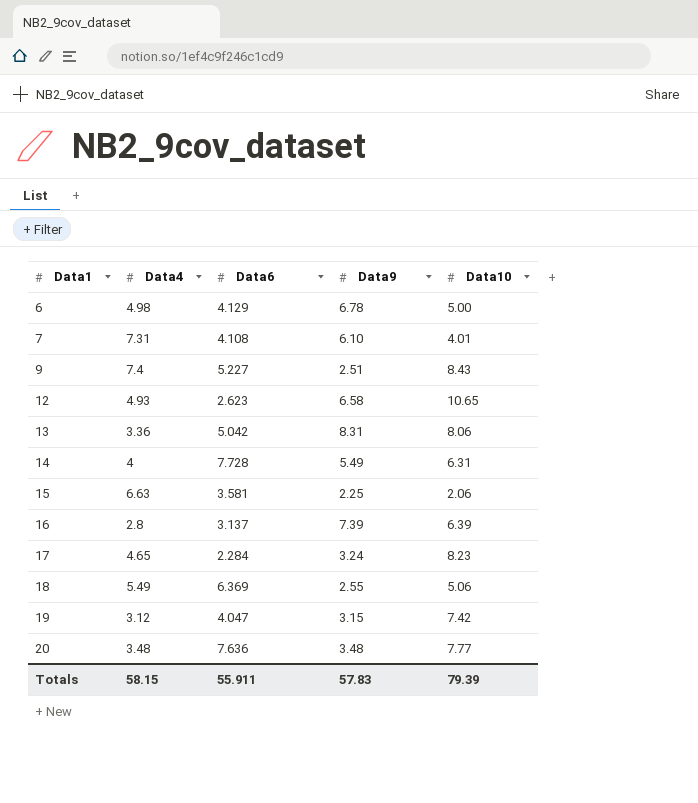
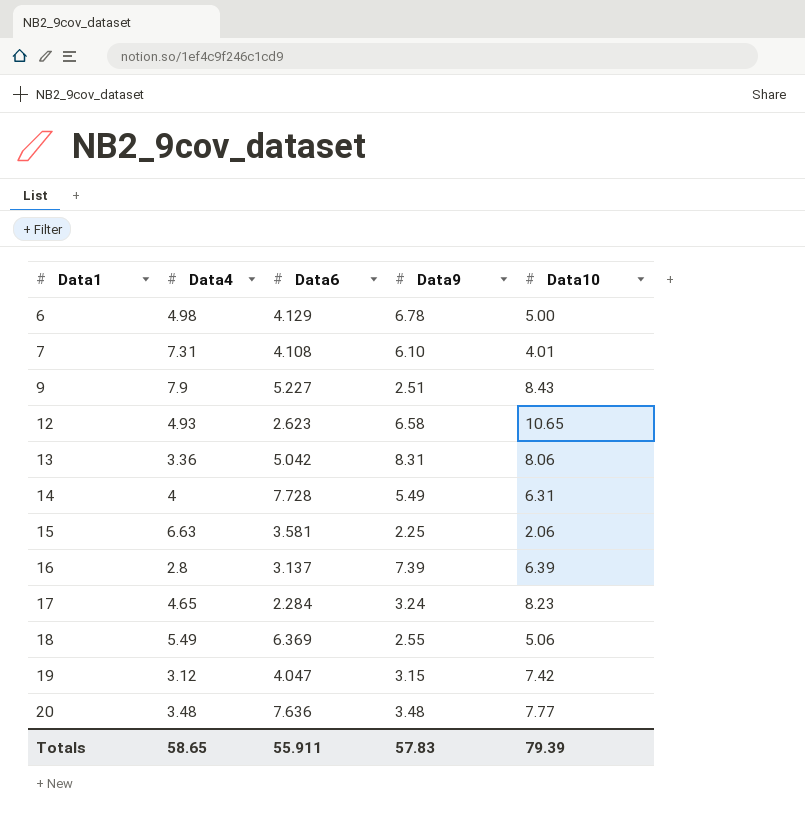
9 | Data4: 7.4 -> 7.9
Totals | Data4: 58.15 -> 58.65

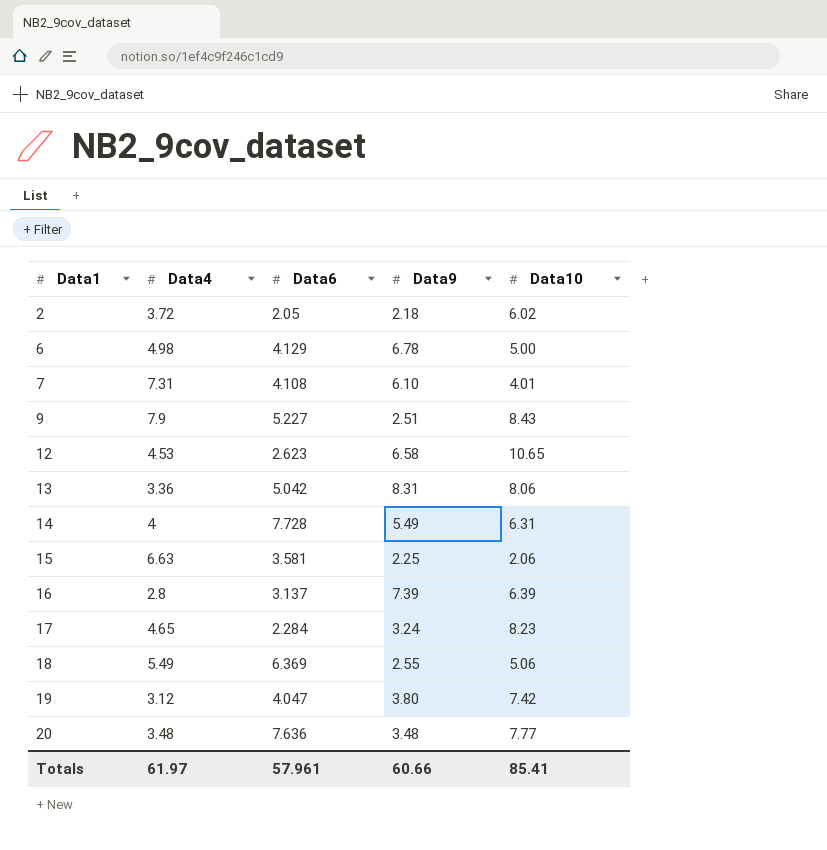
row 2: none -> 3.72 | 2.05 | 2.18 | 6.02
12 | Data4: 4.93 -> 4.53
19 | Data9: 3.15 -> 3.80
Totals | Data4: 58.65 -> 61.97
Totals | Data6: 55.911 -> 57.961
Totals | Data9: 57.83 -> 60.66
Totals | Data10: 79.39 -> 85.41

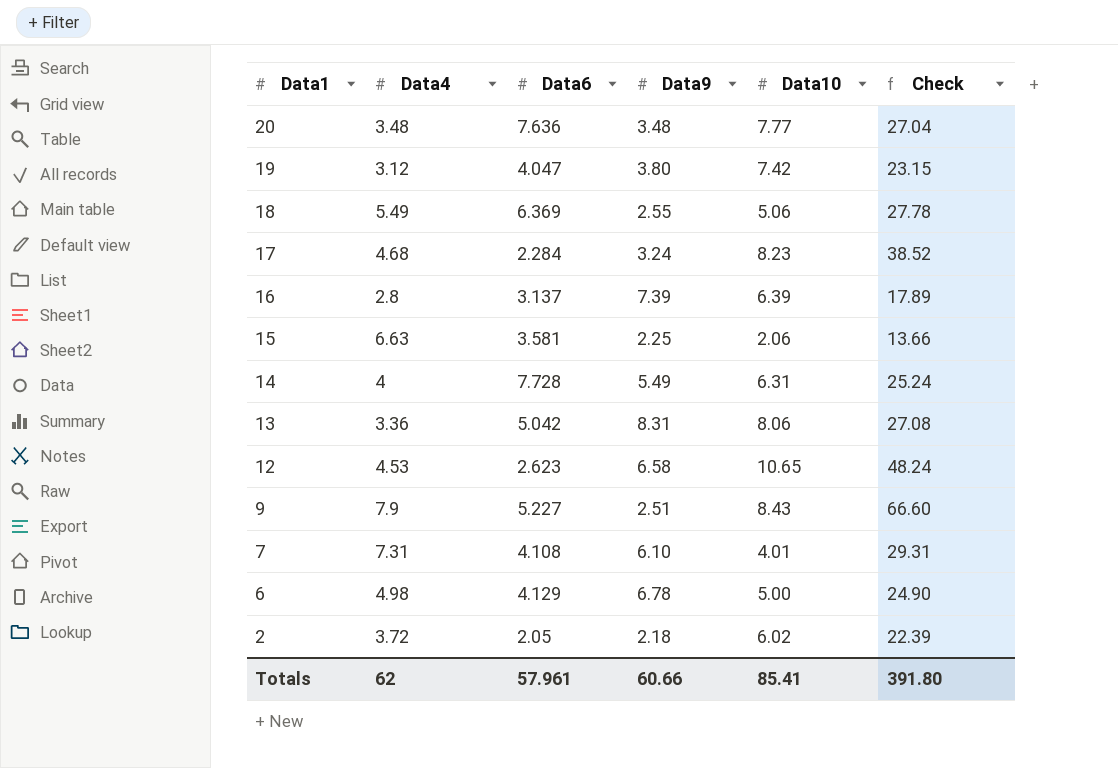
row order: Data1 ascending -> Data1 descending
column Check | formula: none -> [Data4] * [Data10]
17 | Data4: 4.65 -> 4.68
Totals | Data4: 61.97 -> 62

